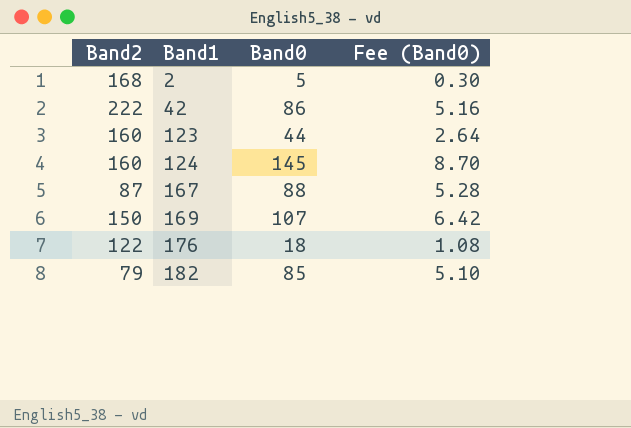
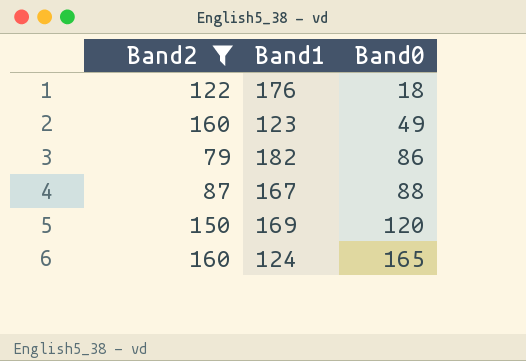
filter: none -> Band2 <= 160
row order: Band1 ascending -> Band0 ascending
column Fee (Band0) | formula: [Band0] * 0.06 -> none
123 | Band0: 44 -> 49
182 | Band0: 85 -> 86
169 | Band0: 107 -> 120
124 | Band0: 145 -> 165

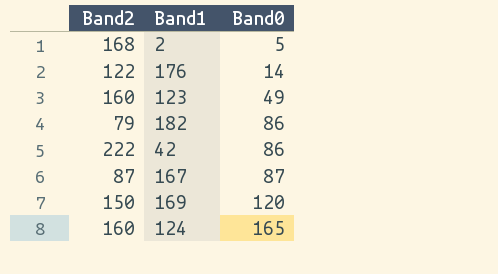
filter: Band2 <= 160 -> none
176 | Band0: 18 -> 14
167 | Band0: 88 -> 87

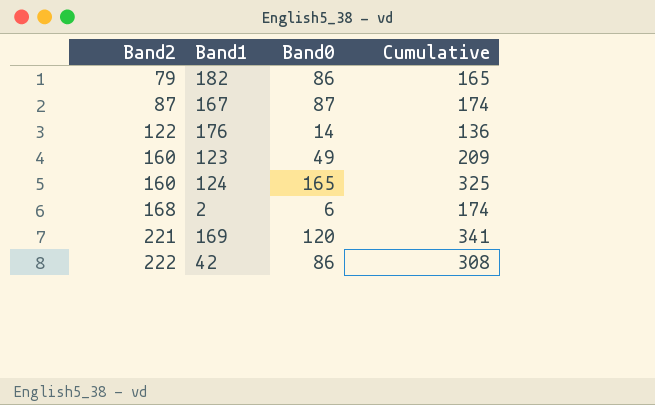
row order: Band0 ascending -> Band2 ascending
column Cumulative | formula: none -> [Band2] + [Band0]
2 | Band0: 5 -> 6
169 | Band2: 150 -> 221

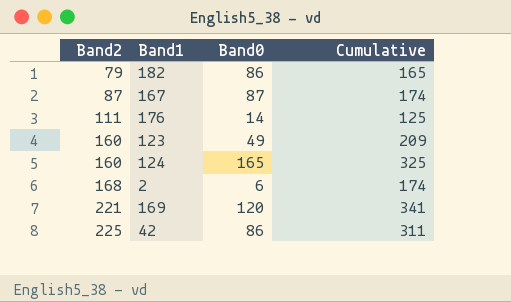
176 | Band2: 122 -> 111
176 | Cumulative: 136 -> 125
42 | Band2: 222 -> 225
42 | Cumulative: 308 -> 311

